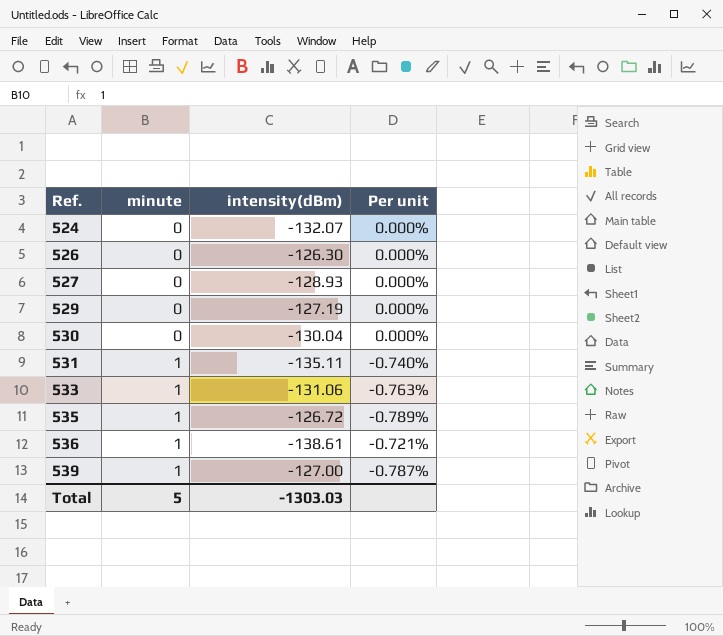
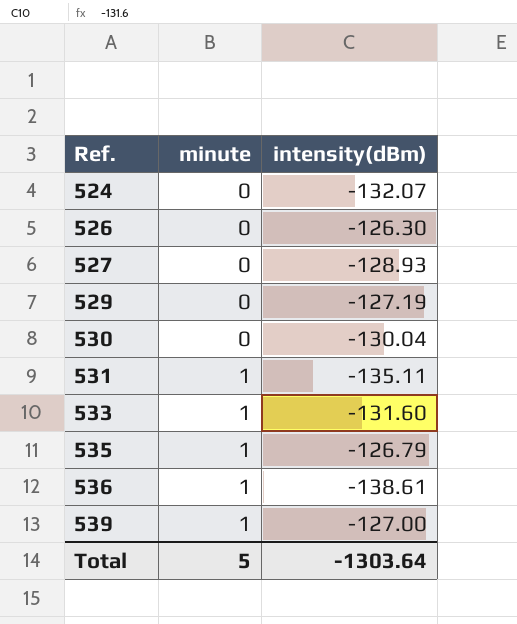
column Per unit | formula: [minute] / [intensity(dBm)] -> none
533 | intensity(dBm): -131.06 -> -131.60
535 | intensity(dBm): -126.72 -> -126.79
Total | intensity(dBm): -1303.03 -> -1303.64

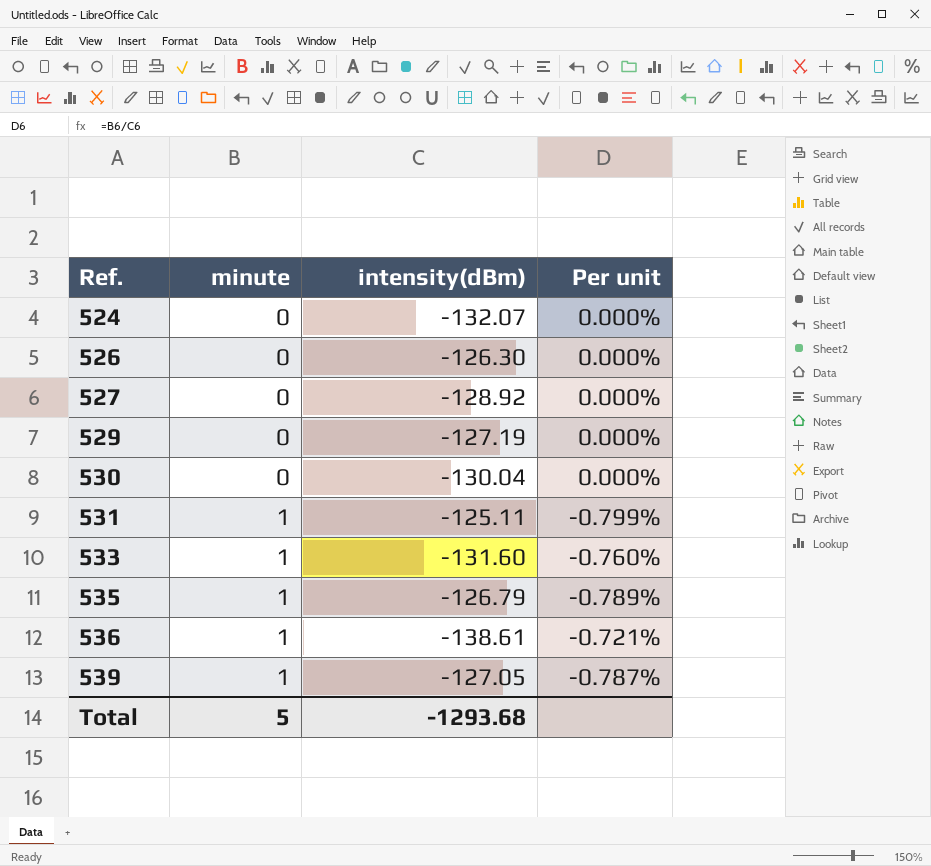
column Per unit | formula: none -> [minute] / [intensity(dBm)]
527 | intensity(dBm): -128.93 -> -128.92
531 | intensity(dBm): -135.11 -> -125.11
539 | intensity(dBm): -127.00 -> -127.05
Total | intensity(dBm): -1303.64 -> -1293.68

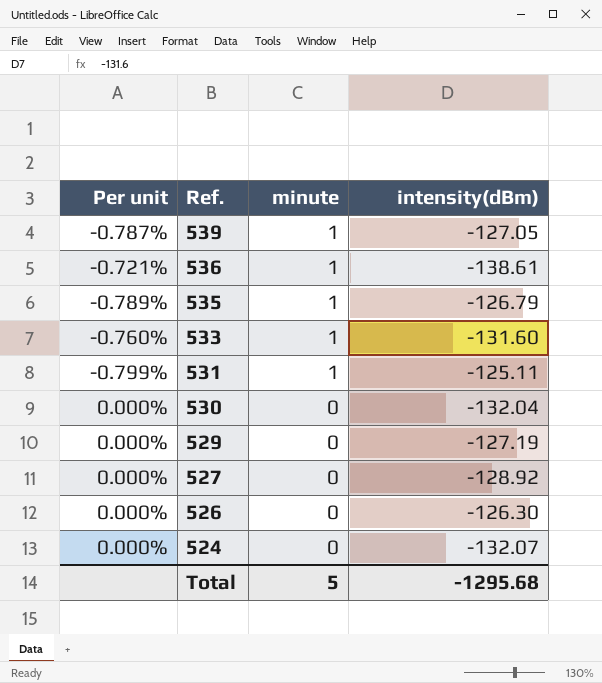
row order: Ref. ascending -> Ref. descending
column Per unit | position: 4 -> 1
530 | intensity(dBm): -130.04 -> -132.04
Total | intensity(dBm): -1293.68 -> -1295.68

